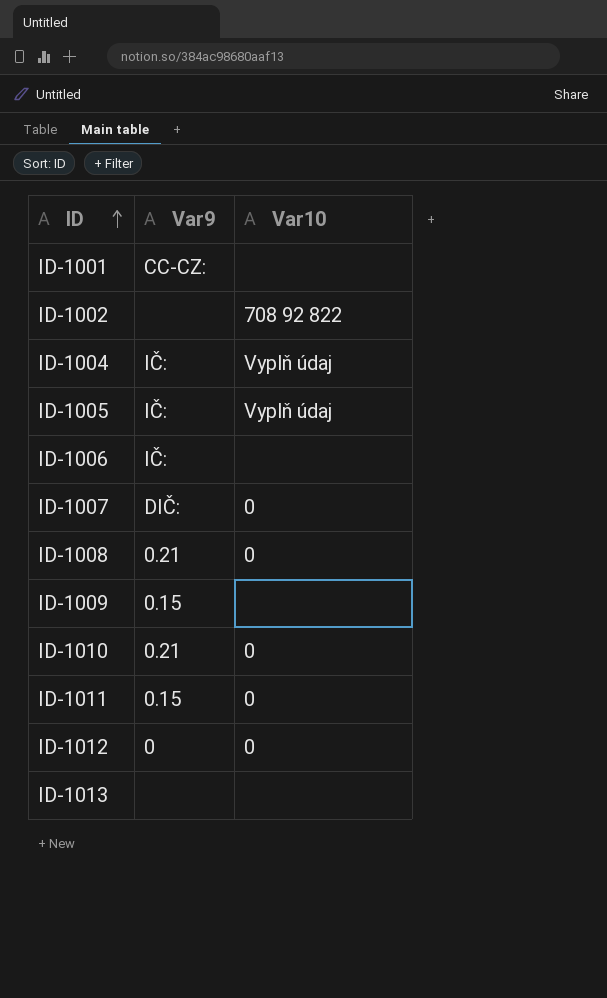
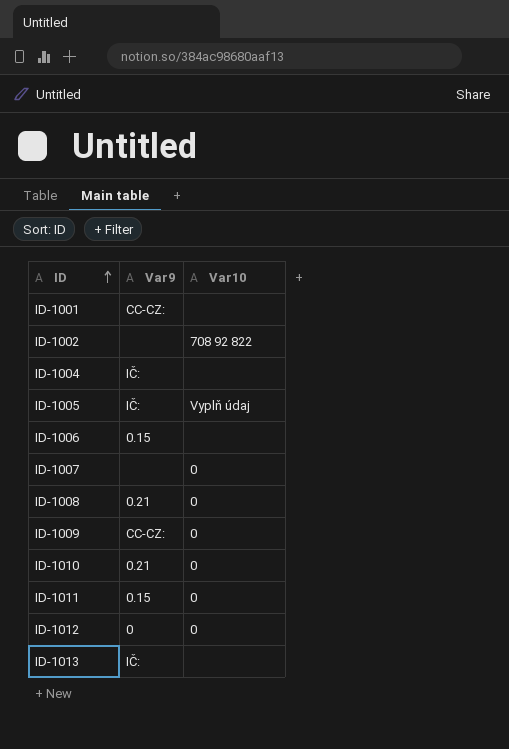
ID-1004 | Var10: Vyplň údaj -> none
ID-1006 | Var9: IČ: -> 0.15
ID-1007 | Var9: DIČ: -> none
ID-1009 | Var9: 0.15 -> CC-CZ:
ID-1009 | Var10: none -> 0
ID-1013 | Var9: none -> IČ:

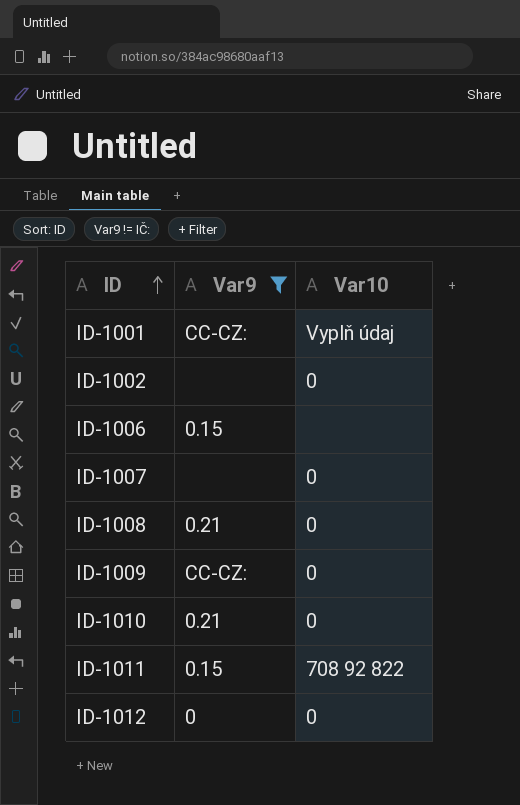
filter: none -> Var9 != IČ:
ID-1001 | Var10: none -> Vyplň údaj
ID-1002 | Var10: 708 92 822 -> 0
ID-1011 | Var10: 0 -> 708 92 822

